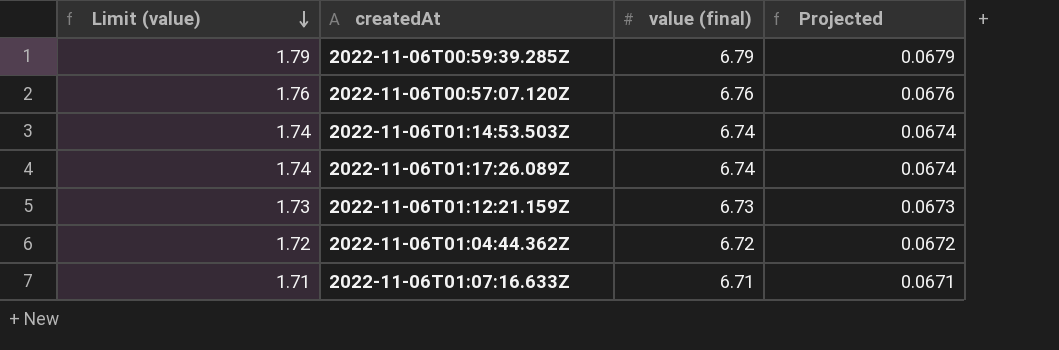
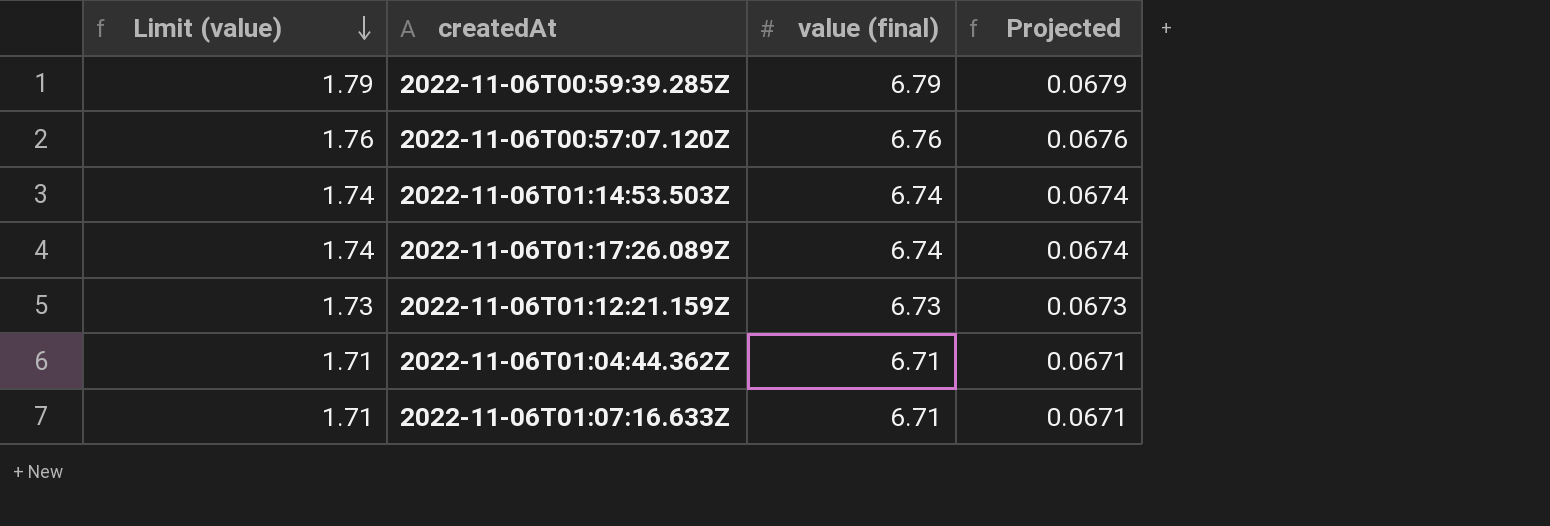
2022-11-06T01:04:44.362Z | Limit (value): 1.72 -> 1.71
2022-11-06T01:04:44.362Z | value (final): 6.72 -> 6.71
2022-11-06T01:04:44.362Z | Projected: 0.0672 -> 0.0671

